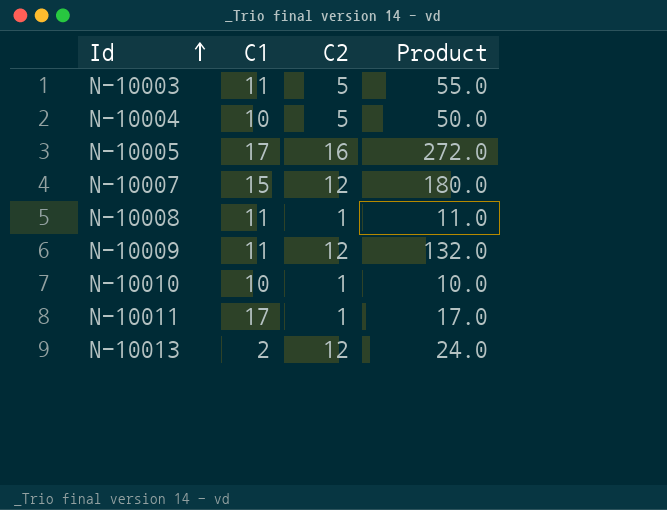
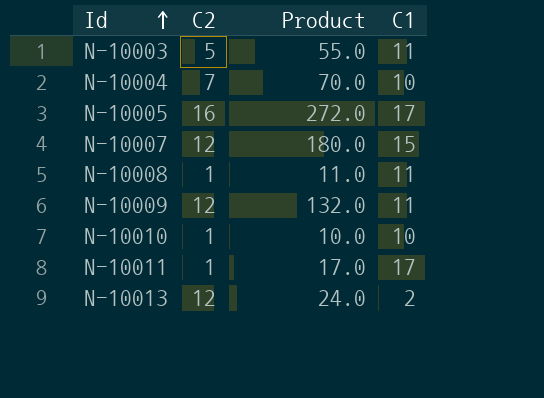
column C1 | position: 2 -> 4
N-10004 | C2: 5 -> 7
N-10004 | Product: 50.0 -> 70.0

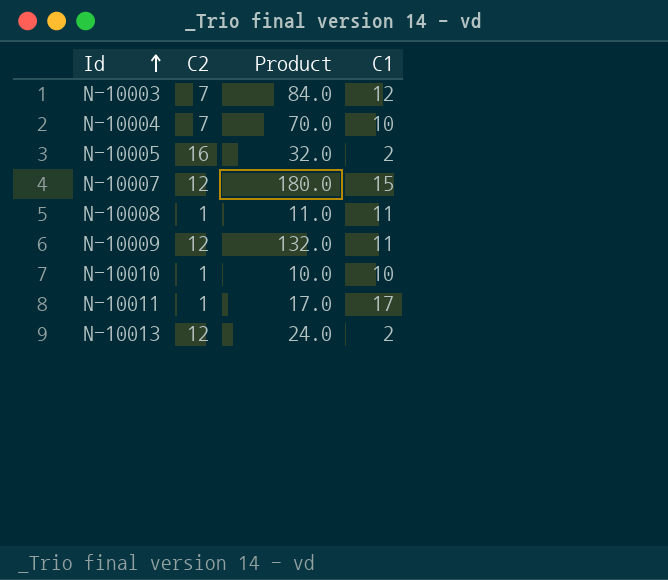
N-10003 | C2: 5 -> 7
N-10003 | Product: 55.0 -> 84.0
N-10003 | C1: 11 -> 12
N-10005 | Product: 272.0 -> 32.0
N-10005 | C1: 17 -> 2

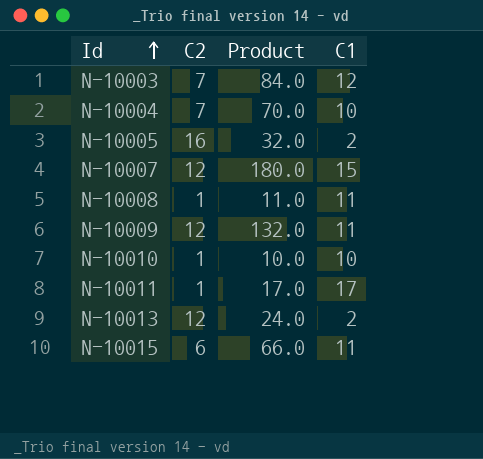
row N-10015: none -> 6 | 66.0 | 11

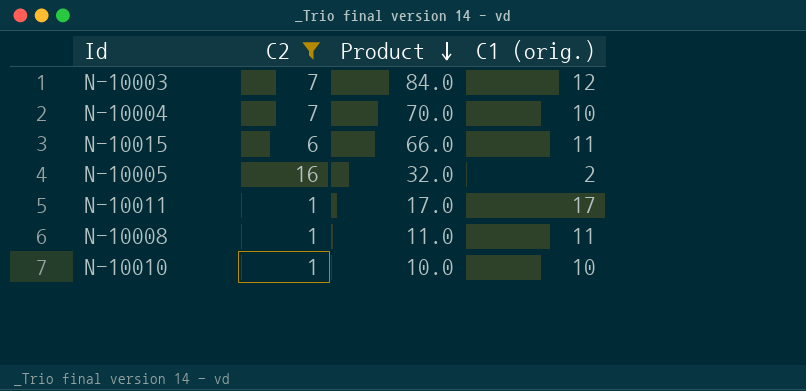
filter: none -> C2 != 12
row order: Id ascending -> Product descending
column name: C1 -> C1 (orig.)

